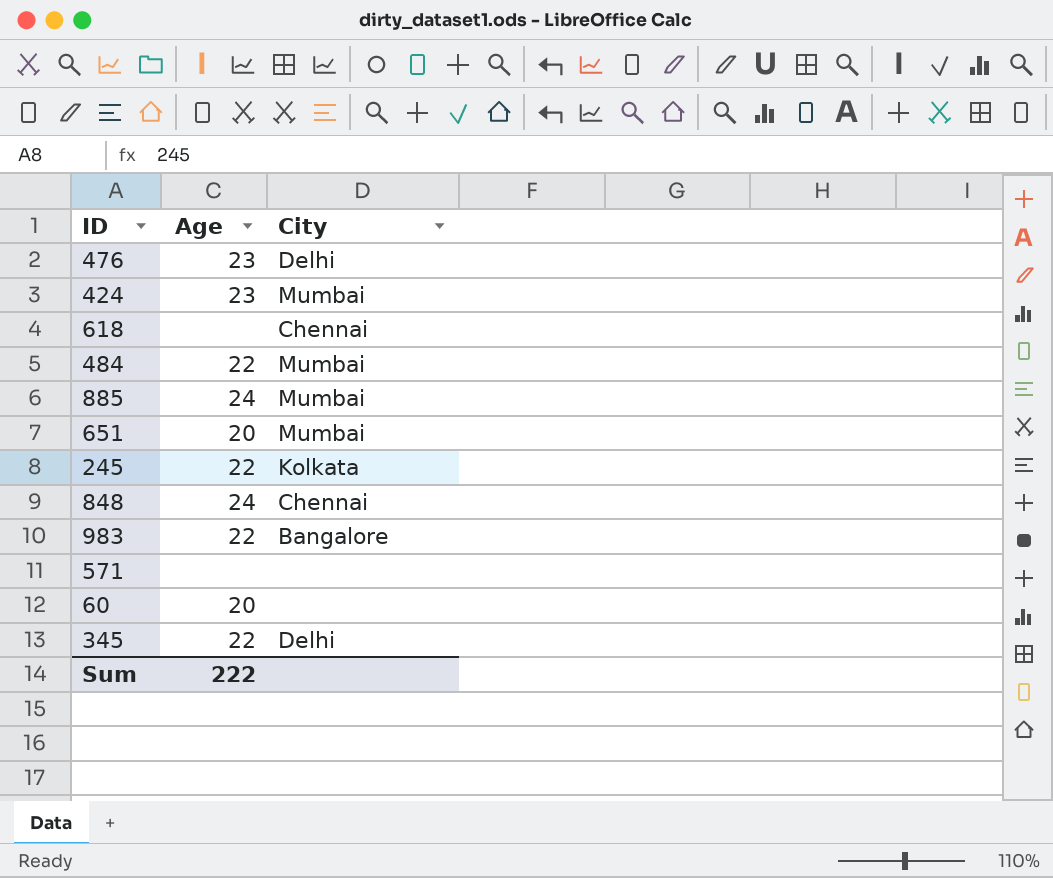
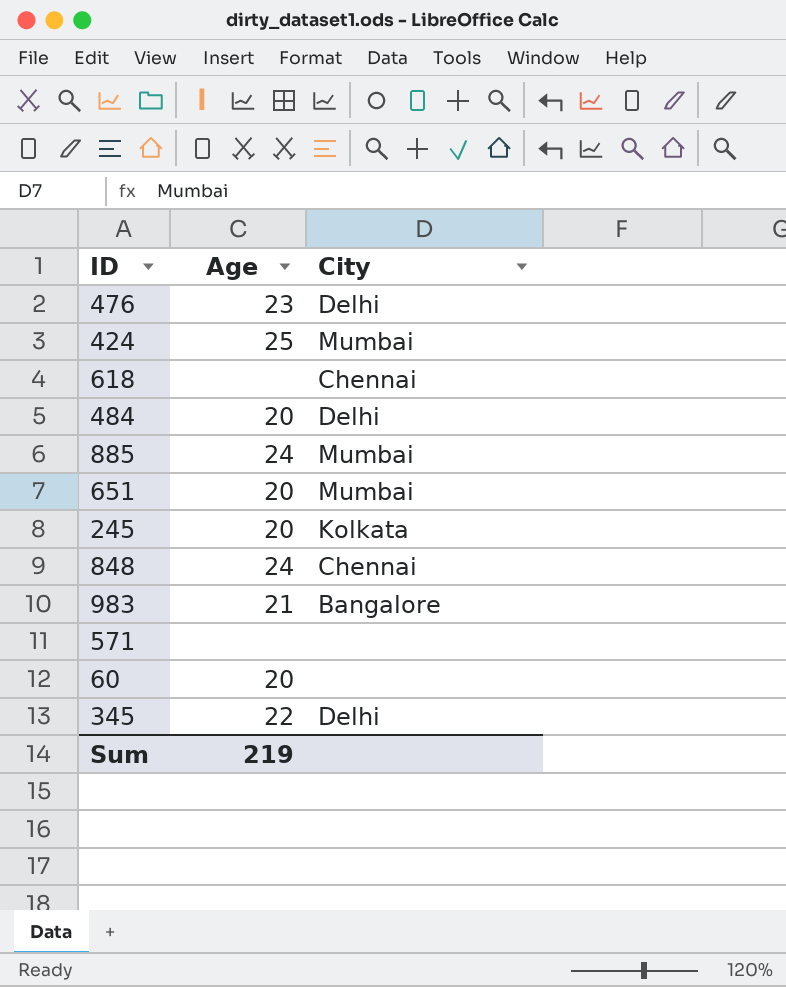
424 | Age: 23 -> 25
484 | Age: 22 -> 20
484 | City: Mumbai -> Delhi
245 | Age: 22 -> 20
983 | Age: 22 -> 21
Sum | Age: 222 -> 219

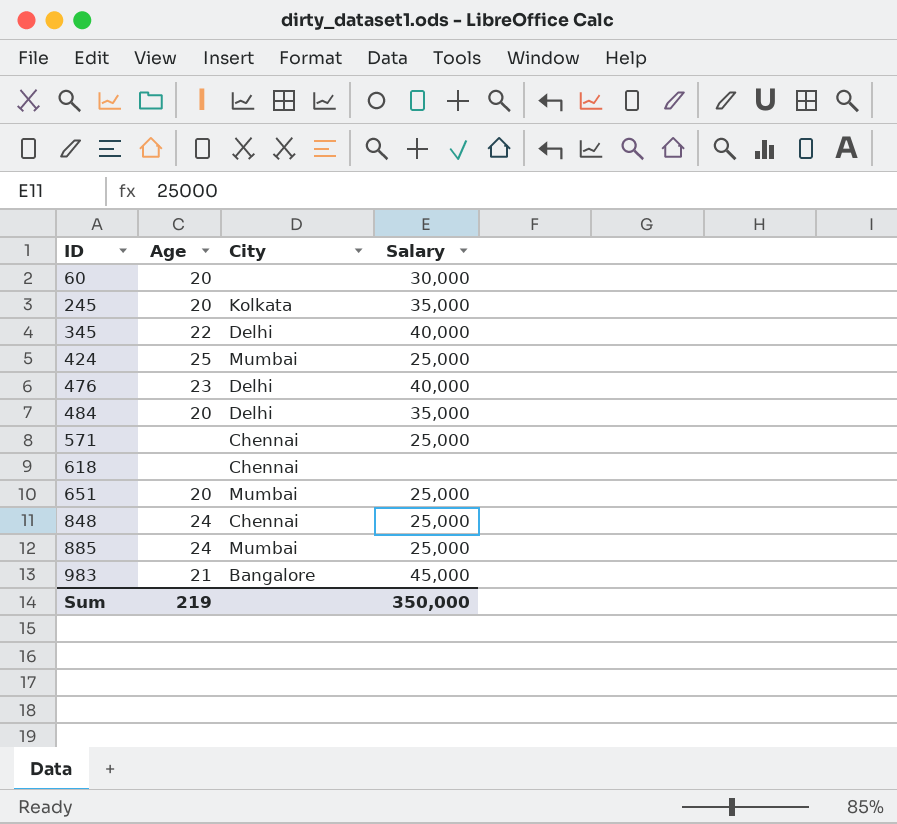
row order: none -> ID ascending
column Salary | position: none -> 4
571 | City: none -> Chennai

